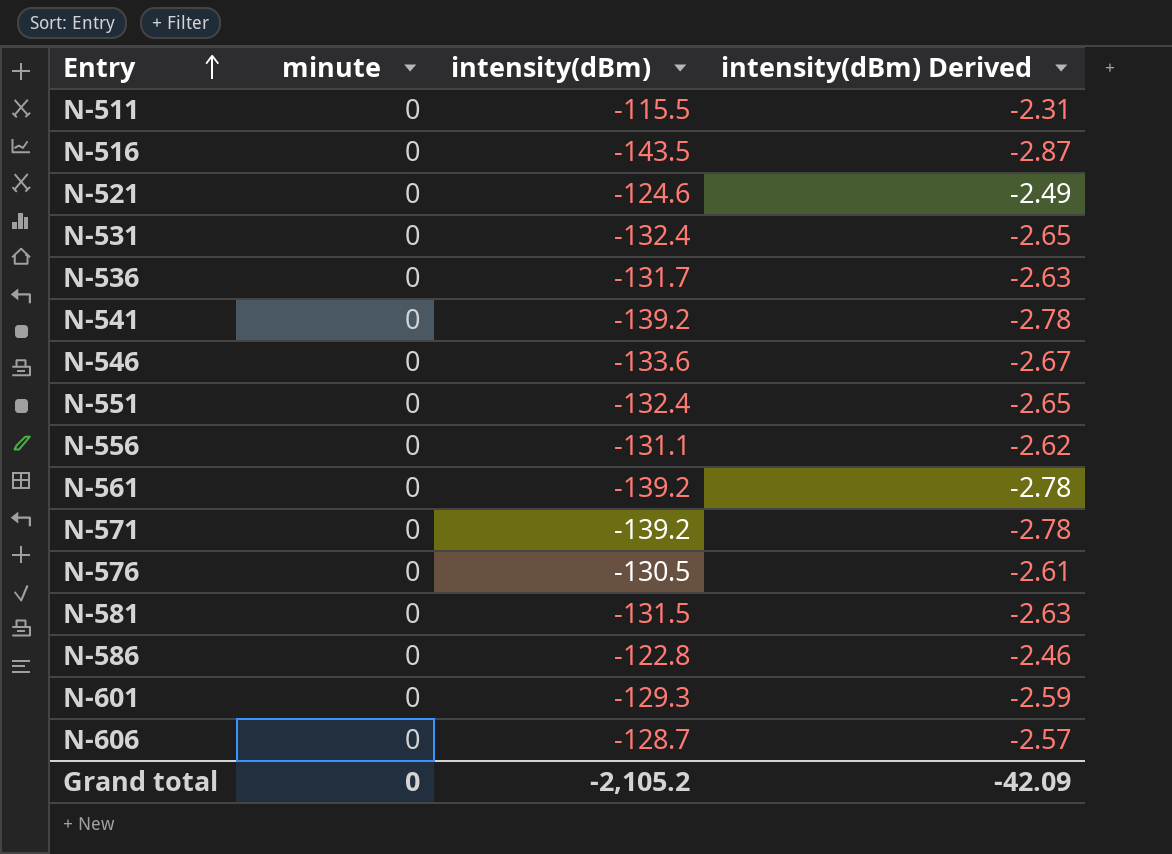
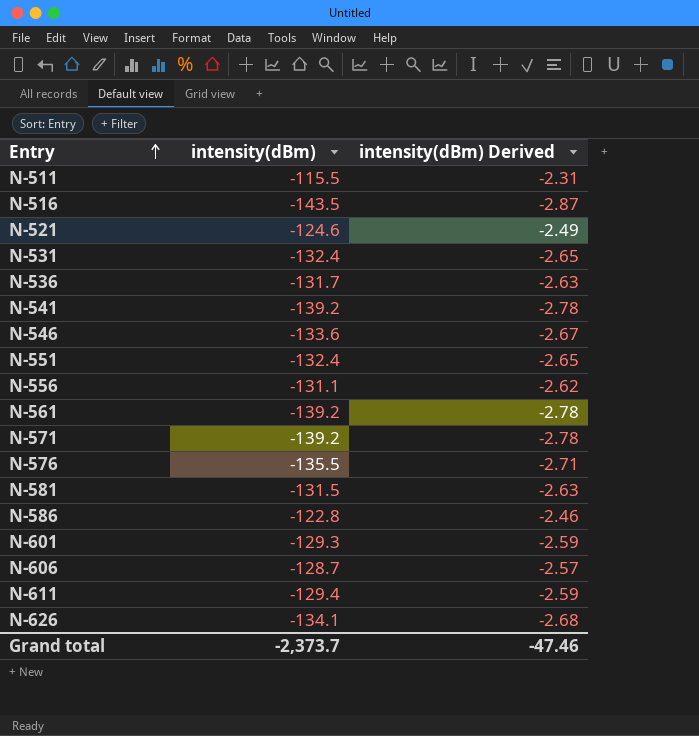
column minute | position: 2 -> none
N-576 | intensity(dBm): -130.5 -> -135.5
N-576 | intensity(dBm) Derived: -2.61 -> -2.71
row N-611: none -> -129.4 | -2.59
row N-626: none -> -134.1 | -2.68
Grand total | intensity(dBm): -2,105.2 -> -2,373.7
Grand total | intensity(dBm) Derived: -42.09 -> -47.46

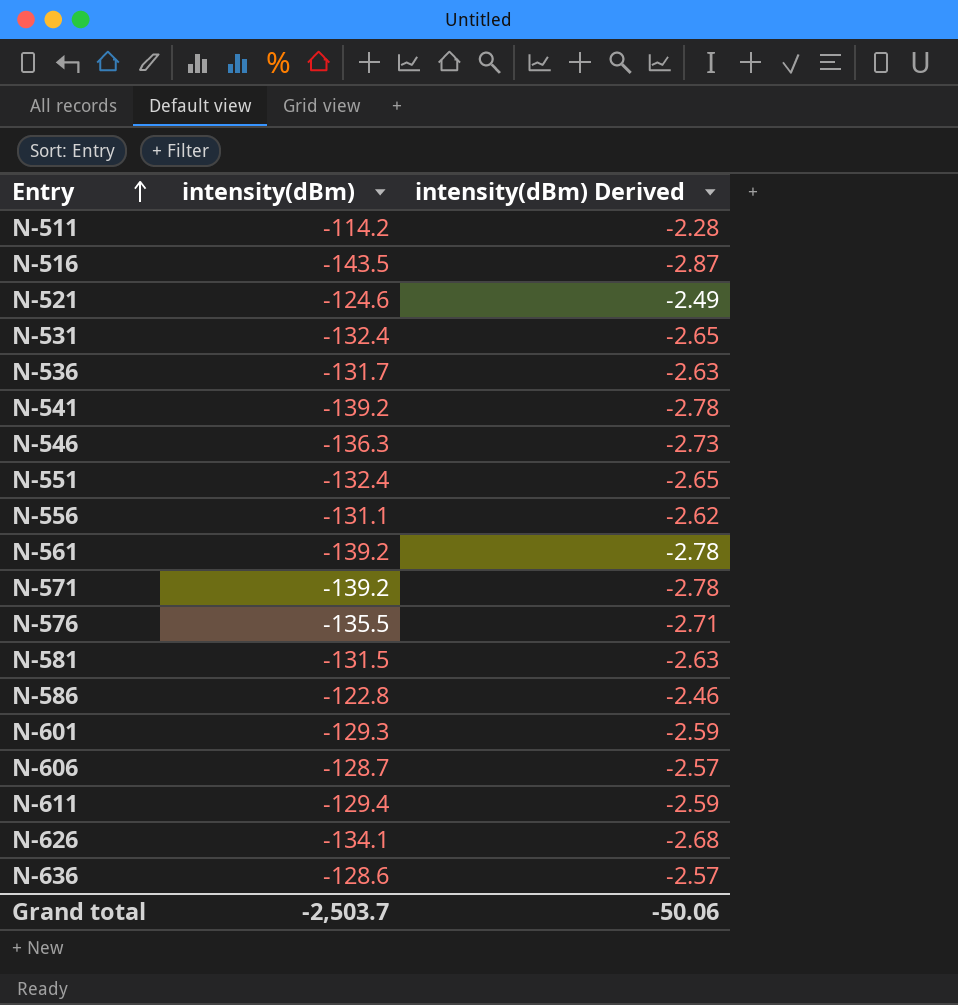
N-511 | intensity(dBm): -115.5 -> -114.2
N-511 | intensity(dBm) Derived: -2.31 -> -2.28
N-546 | intensity(dBm): -133.6 -> -136.3
N-546 | intensity(dBm) Derived: -2.67 -> -2.73
row N-636: none -> -128.6 | -2.57
Grand total | intensity(dBm): -2,373.7 -> -2,503.7
Grand total | intensity(dBm) Derived: -47.46 -> -50.06

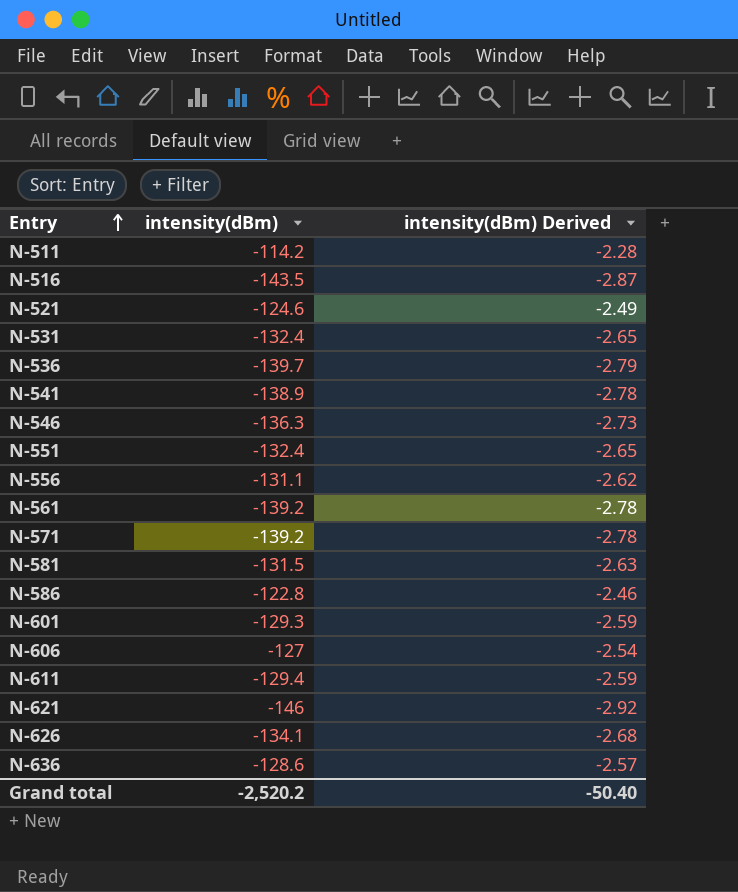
row N-576: -135.5 | -2.71 -> none
N-536 | intensity(dBm): -131.7 -> -139.7
N-536 | intensity(dBm) Derived: -2.63 -> -2.79
N-541 | intensity(dBm): -139.2 -> -138.9
N-606 | intensity(dBm): -128.7 -> -127
N-606 | intensity(dBm) Derived: -2.57 -> -2.54
row N-621: none -> -146 | -2.92
Grand total | intensity(dBm): -2,503.7 -> -2,520.2
Grand total | intensity(dBm) Derived: -50.06 -> -50.40

